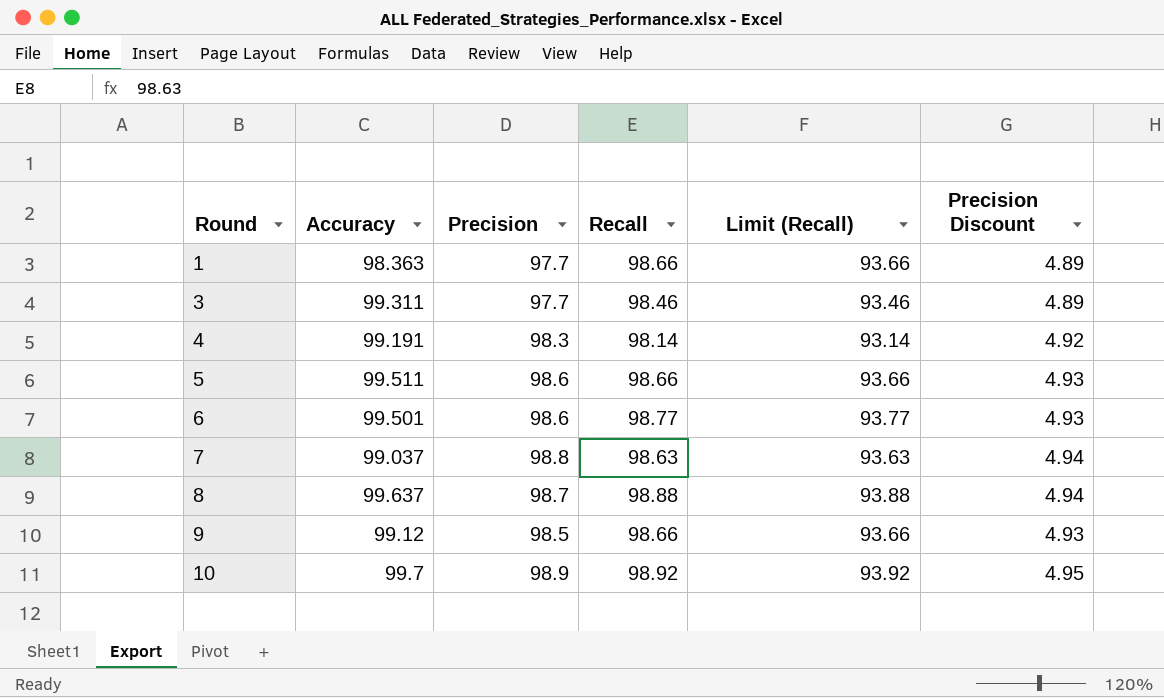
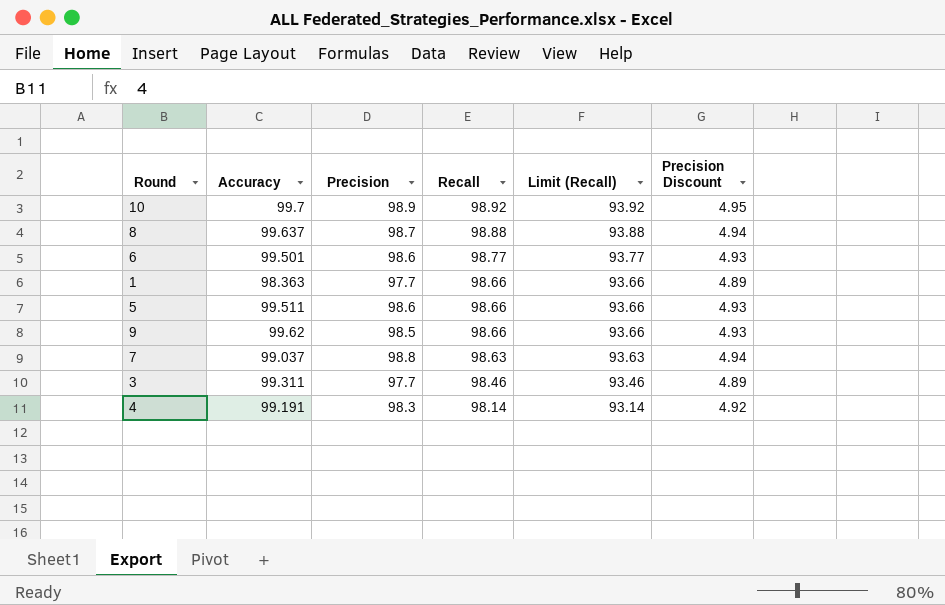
row order: Round ascending -> Recall descending
9 | Accuracy: 99.12 -> 99.62

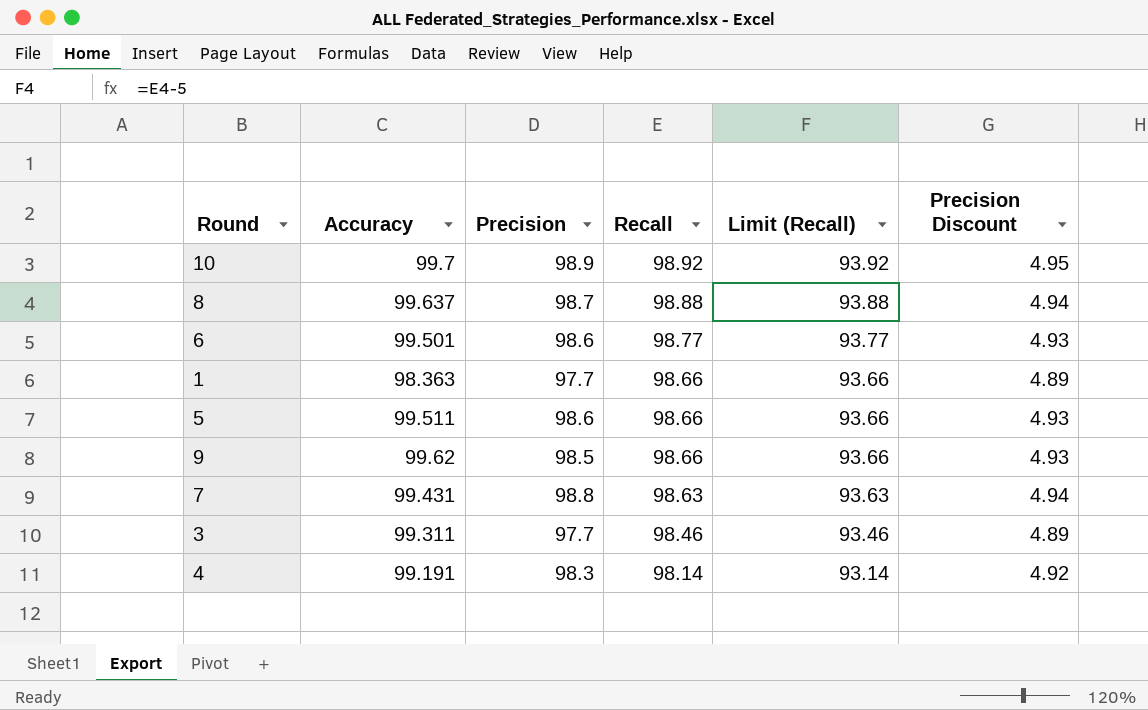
7 | Accuracy: 99.037 -> 99.431

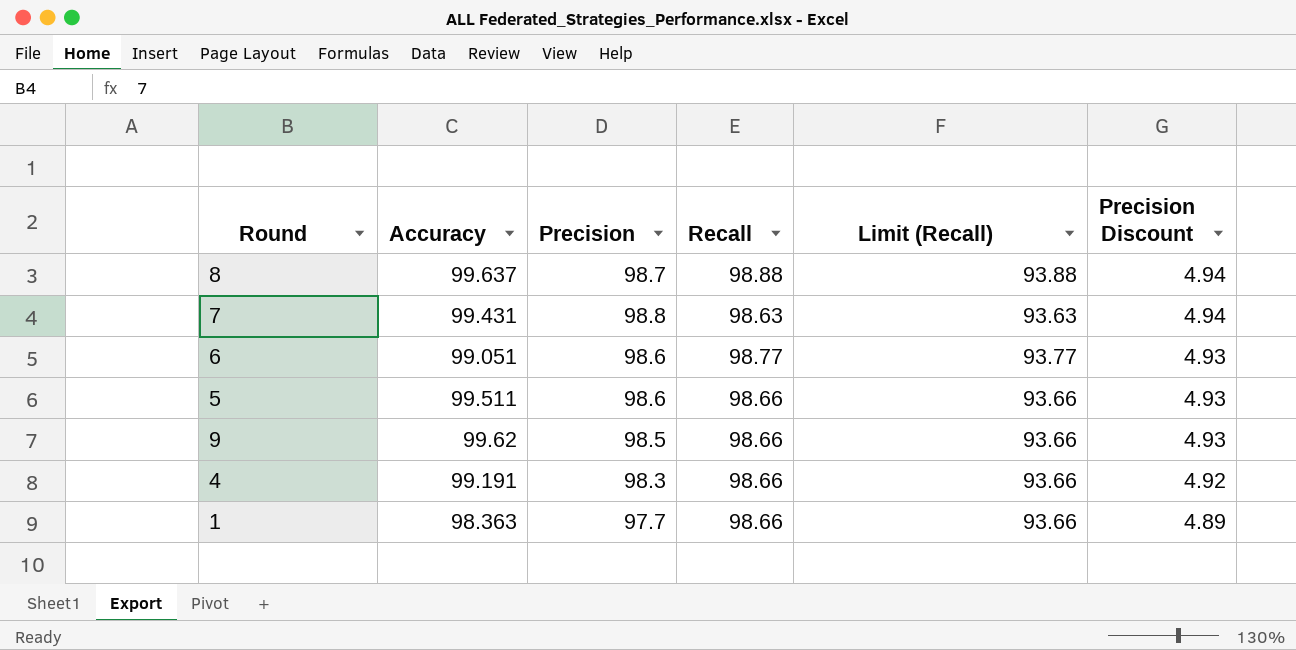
row order: Recall descending -> Precision Discount descending
row 10: 99.7 | 98.9 | 98.92 | 93.92 | 4.95 -> none
row 3: 99.311 | 97.7 | 98.46 | 93.46 | 4.89 -> none
6 | Accuracy: 99.501 -> 99.051
4 | Recall: 98.14 -> 98.66
4 | Limit (Recall): 93.14 -> 93.66

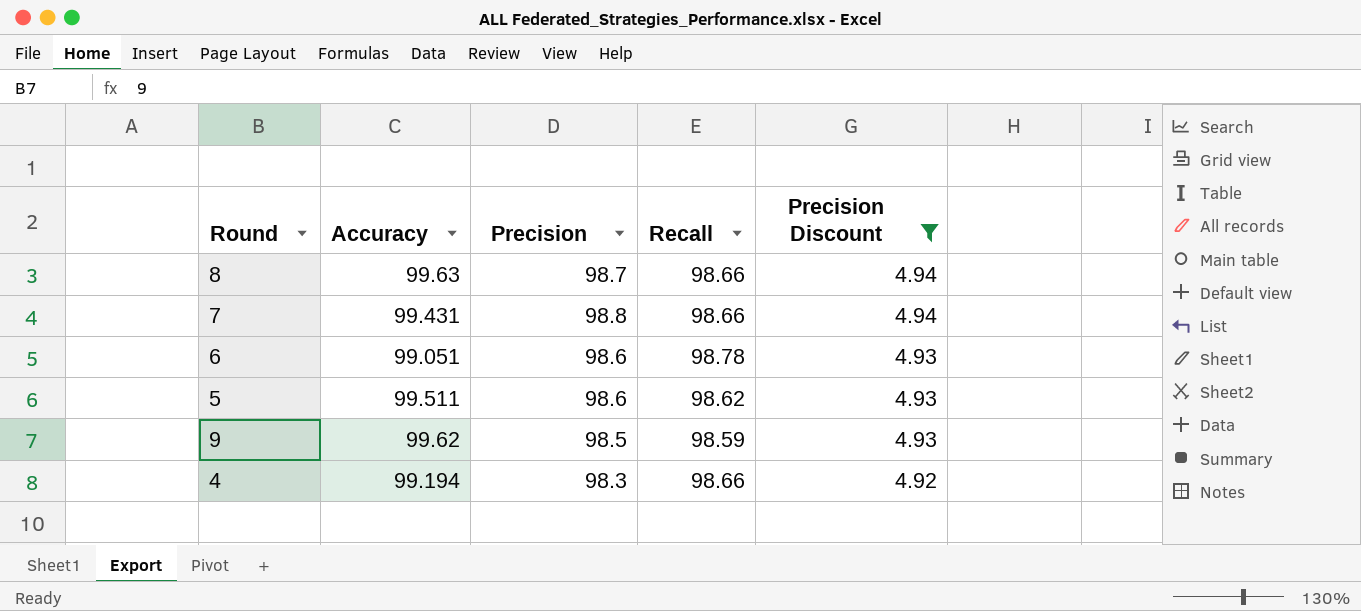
filter: none -> Precision Discount != 4.89
column Limit (Recall) | formula: [Recall] - 5 -> none
8 | Accuracy: 99.637 -> 99.63
8 | Recall: 98.88 -> 98.66
7 | Recall: 98.63 -> 98.66
6 | Recall: 98.77 -> 98.78
5 | Recall: 98.66 -> 98.62
9 | Recall: 98.66 -> 98.59
4 | Accuracy: 99.191 -> 99.194

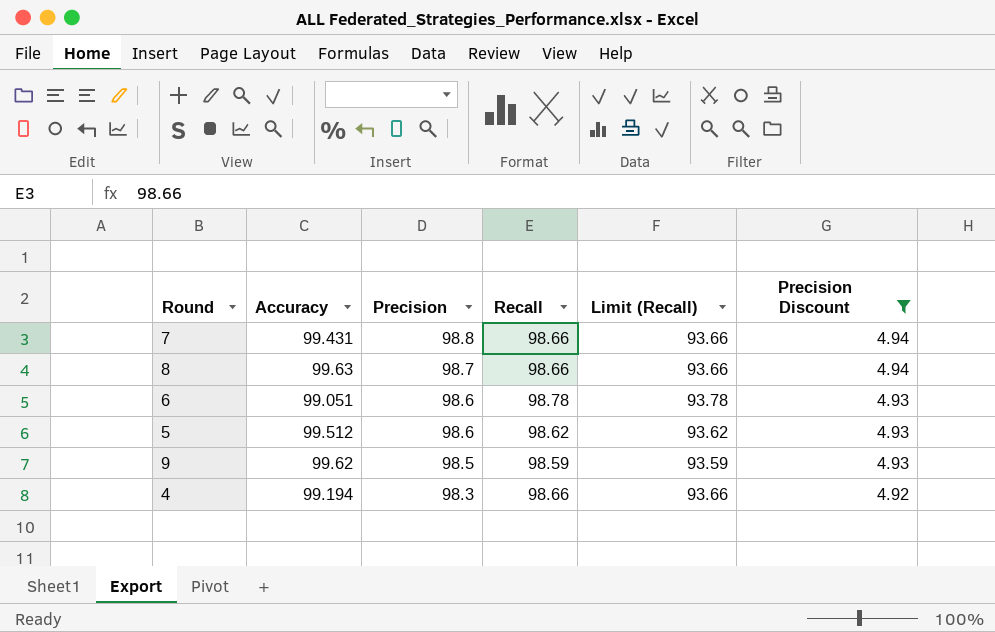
row order: Precision Discount descending -> Precision descending
column Limit (Recall) | formula: none -> [Recall] - 5
5 | Accuracy: 99.511 -> 99.512

